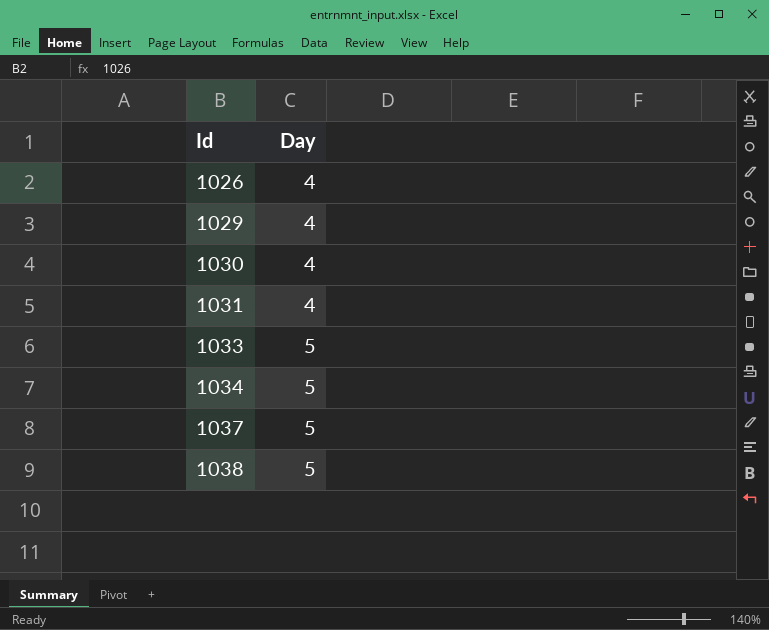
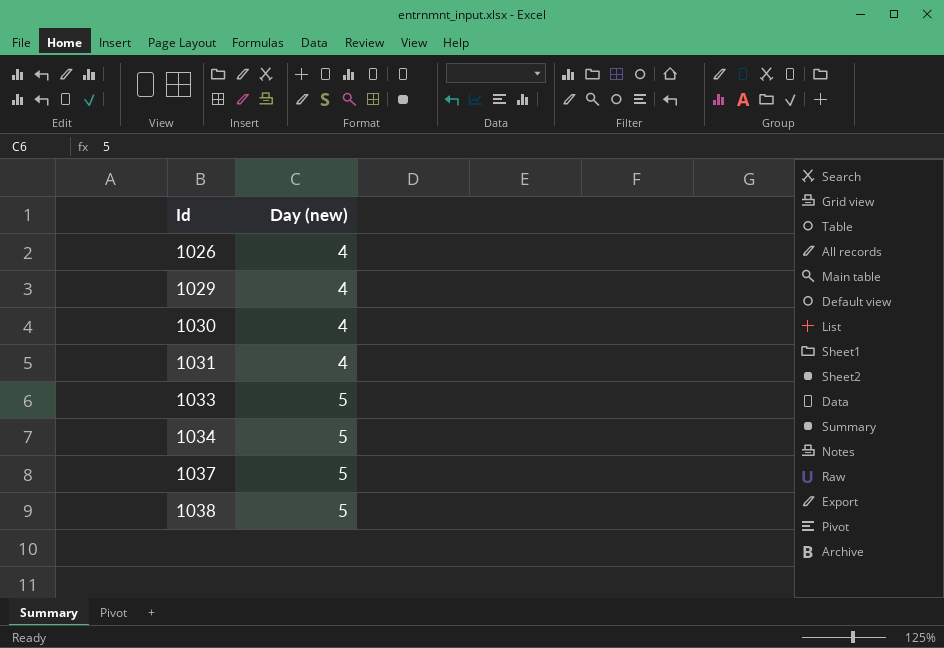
column name: Day -> Day (new)

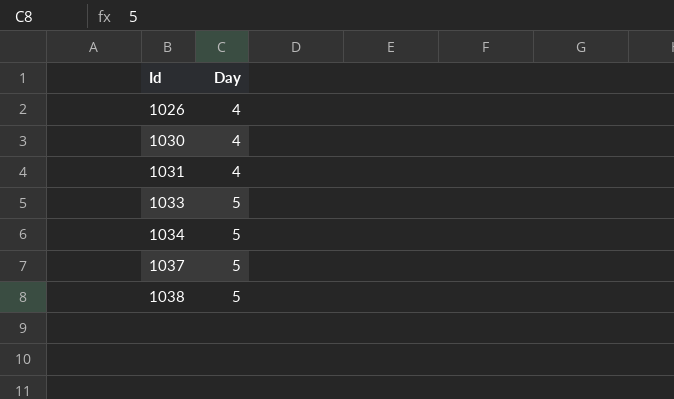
column name: Day (new) -> Day
row 1029: 4 -> none

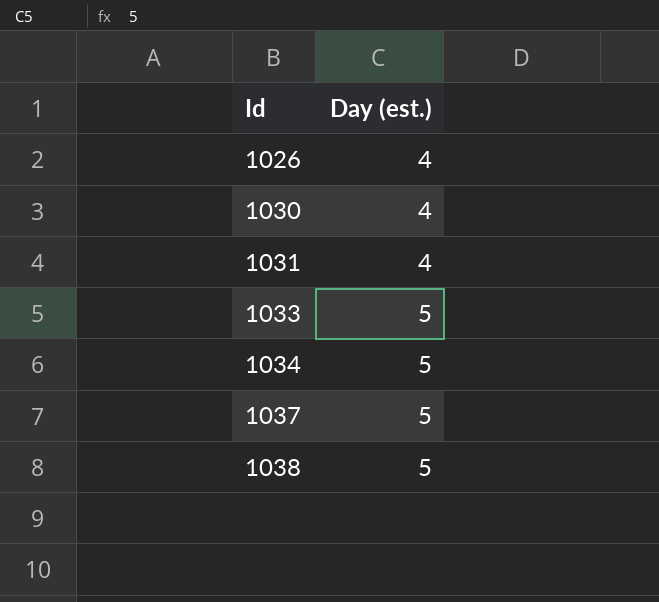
column name: Day -> Day (est.)

